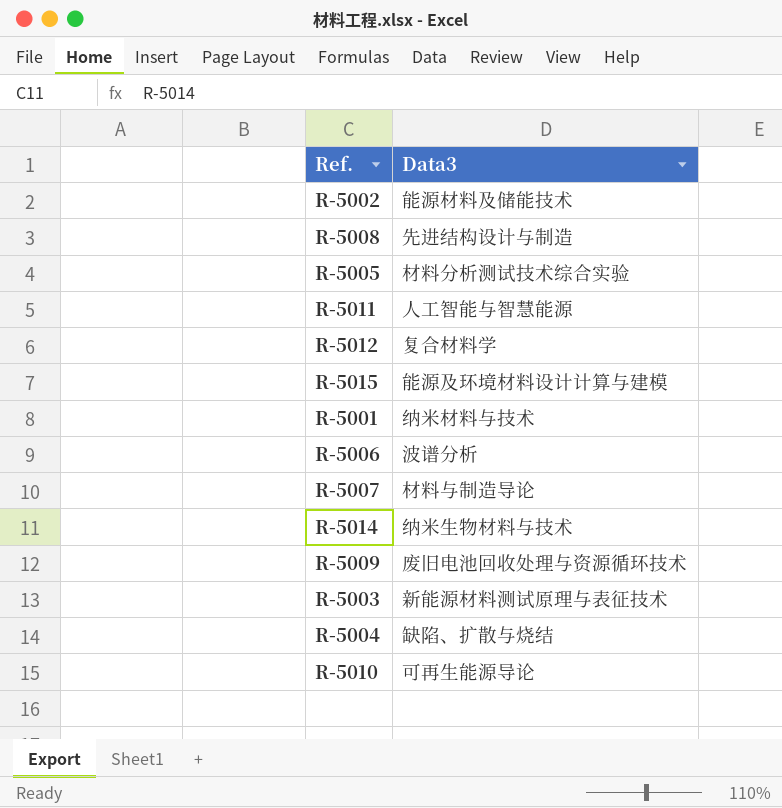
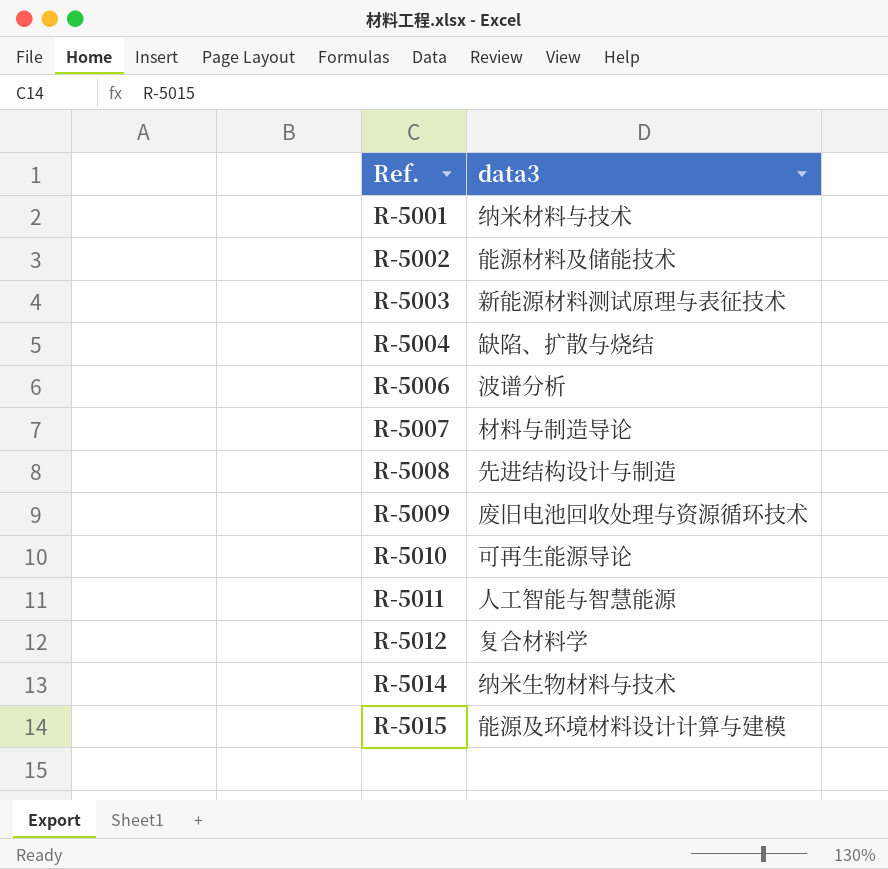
row order: none -> Ref. ascending
column name: Data3 -> data3
row R-5005: 材料分析测试技术综合实验 -> none

